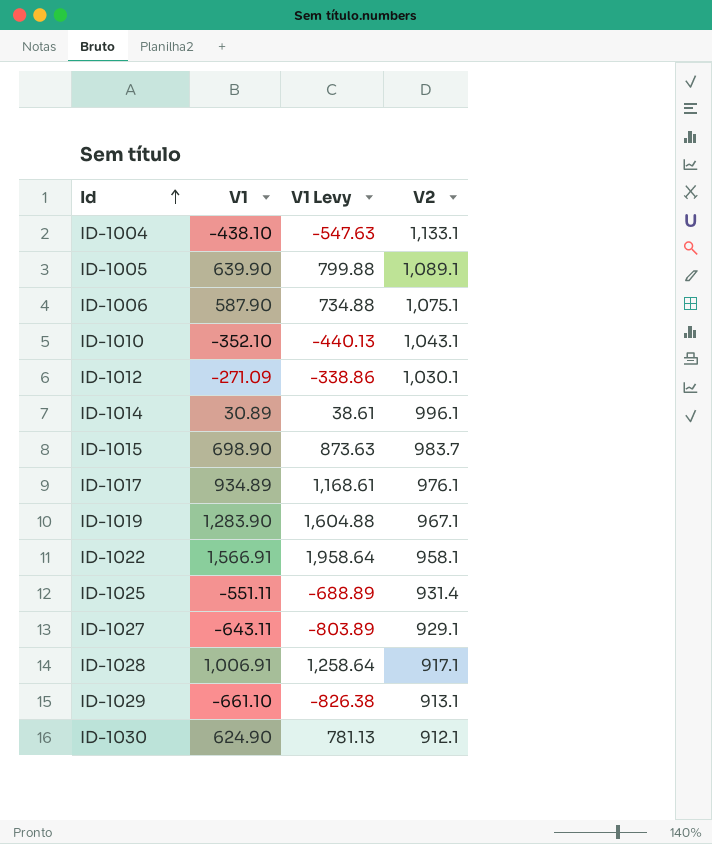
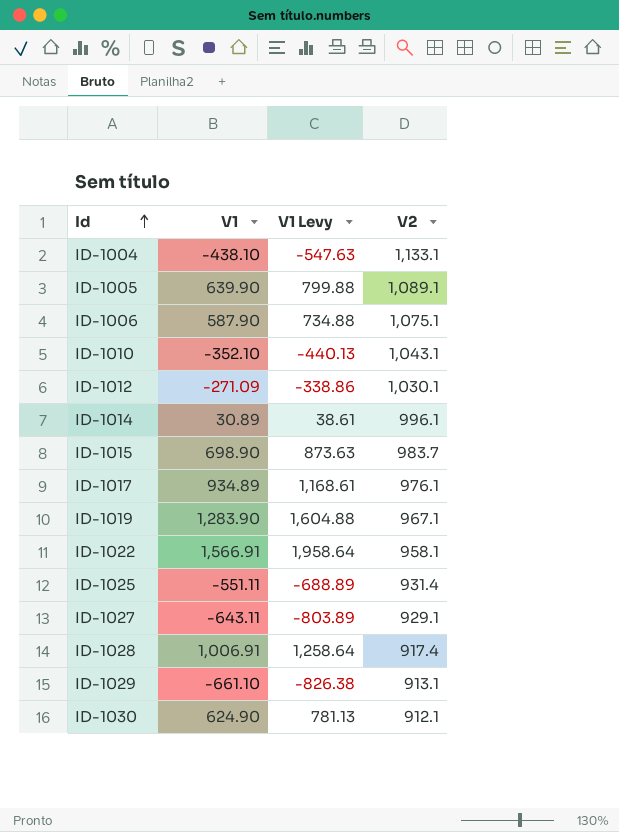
ID-1028 | V2: 917.1 -> 917.4

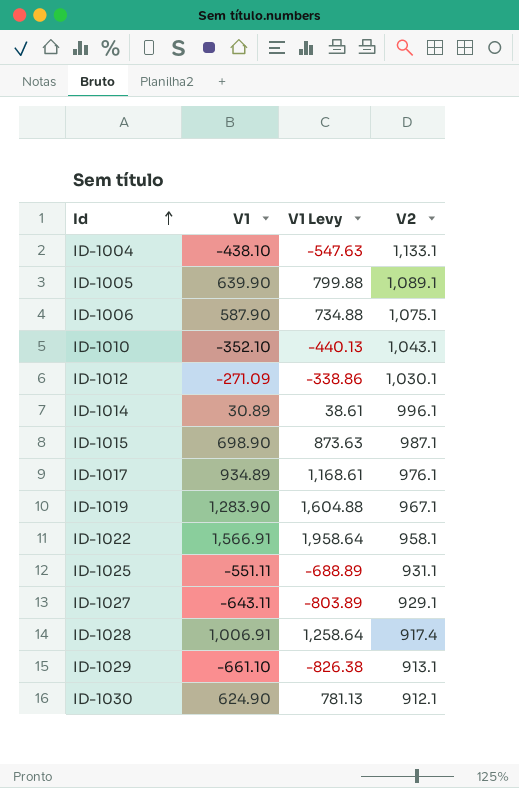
ID-1015 | V2: 983.7 -> 987.1
ID-1025 | V2: 931.4 -> 931.1

